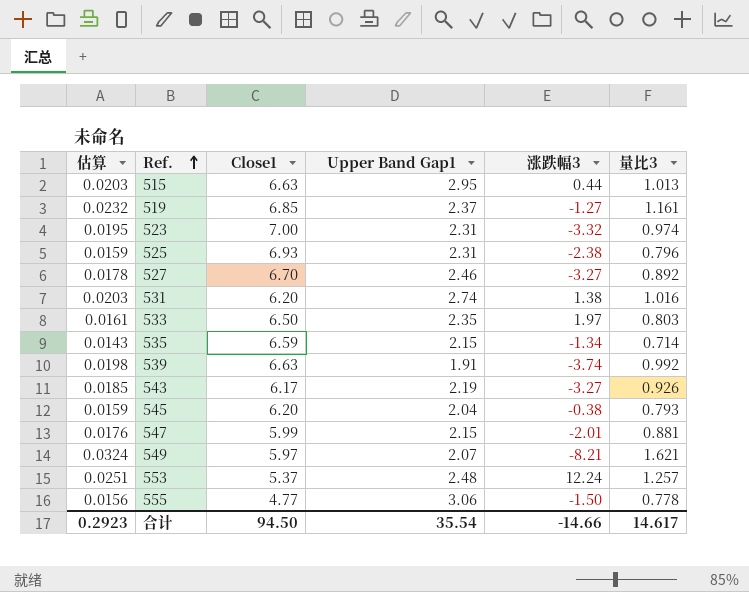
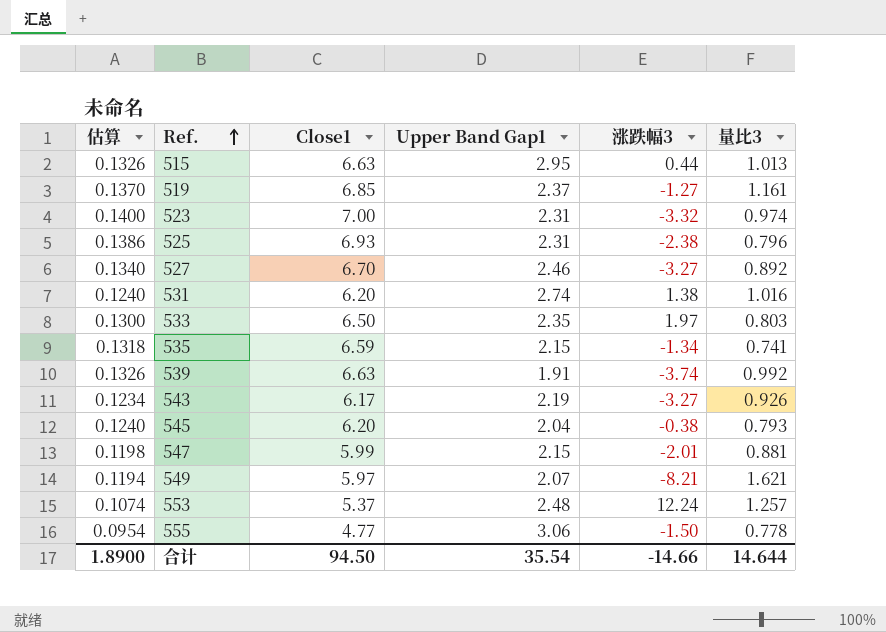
column 估算 | formula: [量比3] * 0.02 -> [Close1] * 0.02
535 | 量比3: 0.714 -> 0.741
合计 | 估算: 0.2923 -> 1.8900
合计 | 量比3: 14.617 -> 14.644

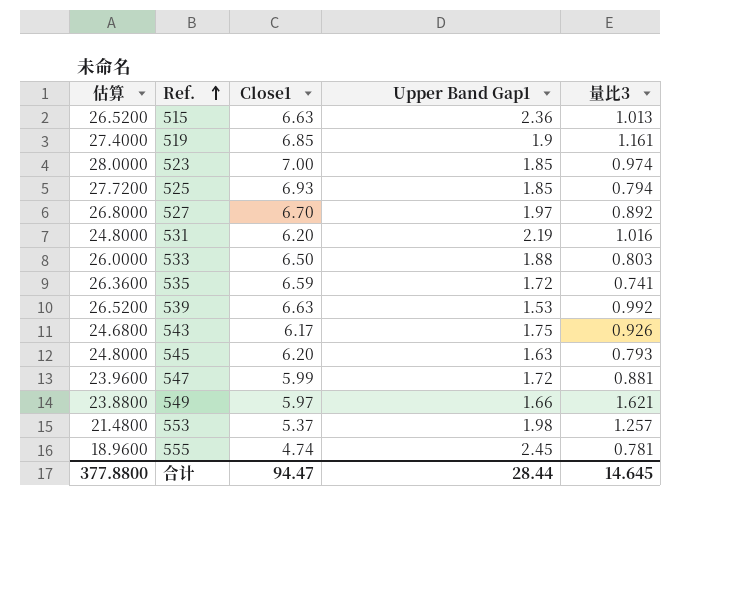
column 涨跌幅3 | position: 5 -> none
column 估算 | formula: [Close1] * 0.02 -> [Close1] * 4
515 | Upper Band Gap1: 2.95 -> 2.36
519 | Upper Band Gap1: 2.37 -> 1.9
523 | Upper Band Gap1: 2.31 -> 1.85
525 | Upper Band Gap1: 2.31 -> 1.85
525 | 量比3: 0.796 -> 0.794
527 | Upper Band Gap1: 2.46 -> 1.97
531 | Upper Band Gap1: 2.74 -> 2.19
533 | Upper Band Gap1: 2.35 -> 1.88
535 | Upper Band Gap1: 2.15 -> 1.72
539 | Upper Band Gap1: 1.91 -> 1.53
543 | Upper Band Gap1: 2.19 -> 1.75
545 | Upper Band Gap1: 2.04 -> 1.63
547 | Upper Band Gap1: 2.15 -> 1.72
549 | Upper Band Gap1: 2.07 -> 1.66
553 | Upper Band Gap1: 2.48 -> 1.98
555 | Close1: 4.77 -> 4.74
555 | Upper Band Gap1: 3.06 -> 2.45
555 | 量比3: 0.778 -> 0.781
合计 | 估算: 1.8900 -> 377.8800
合计 | Close1: 94.50 -> 94.47
合计 | Upper Band Gap1: 35.54 -> 28.44
合计 | 量比3: 14.644 -> 14.645

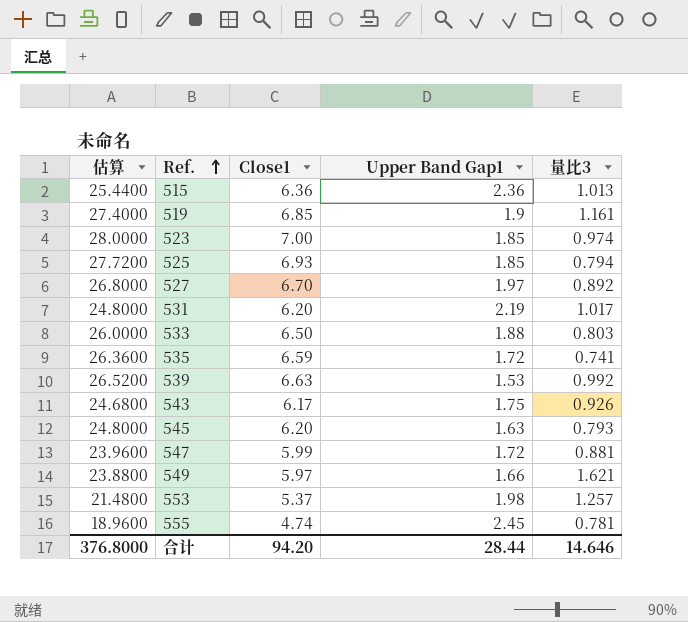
515 | 估算: 26.5200 -> 25.4400
515 | Close1: 6.63 -> 6.36
531 | 量比3: 1.016 -> 1.017
合计 | 估算: 377.8800 -> 376.8000
合计 | Close1: 94.47 -> 94.20
合计 | 量比3: 14.645 -> 14.646

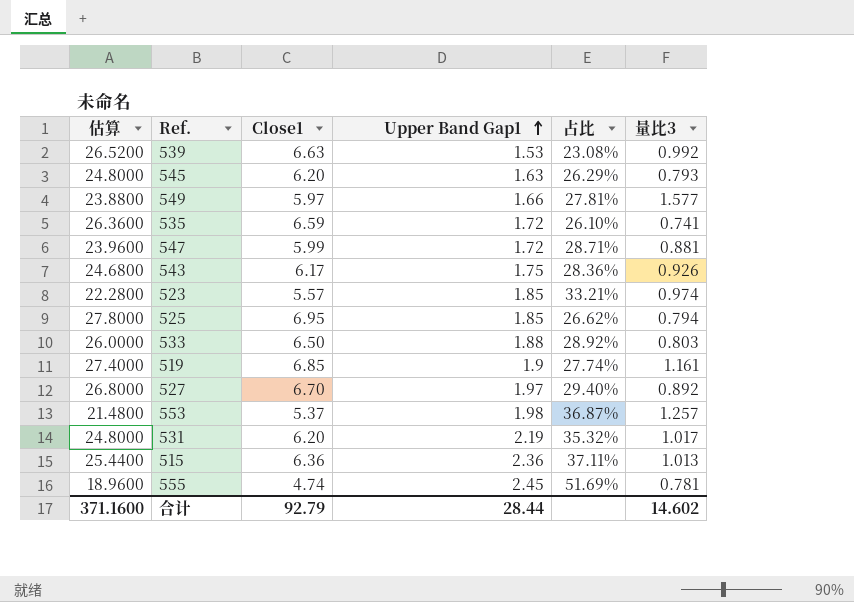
row order: Ref. ascending -> Upper Band Gap1 ascending
column 占比 | formula: none -> [Upper Band Gap1] / [Close1]
549 | 量比3: 1.621 -> 1.577
523 | 估算: 28.0000 -> 22.2800
523 | Close1: 7.00 -> 5.57
525 | 估算: 27.7200 -> 27.8000
525 | Close1: 6.93 -> 6.95
合计 | 估算: 376.8000 -> 371.1600
合计 | Close1: 94.20 -> 92.79
合计 | 量比3: 14.646 -> 14.602

